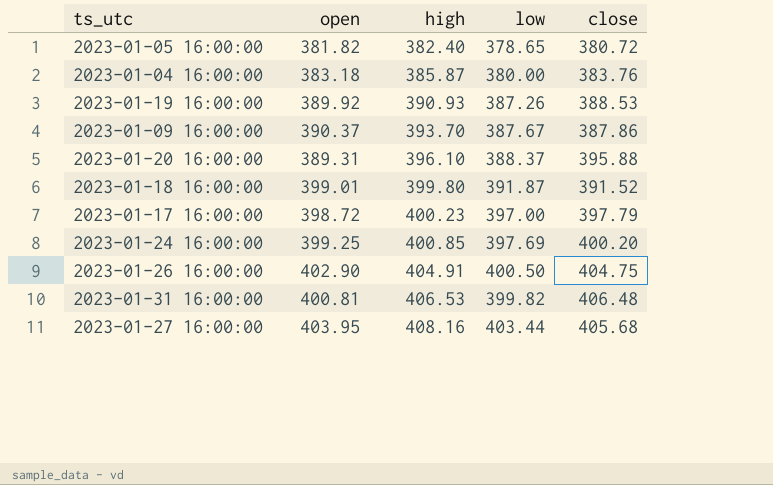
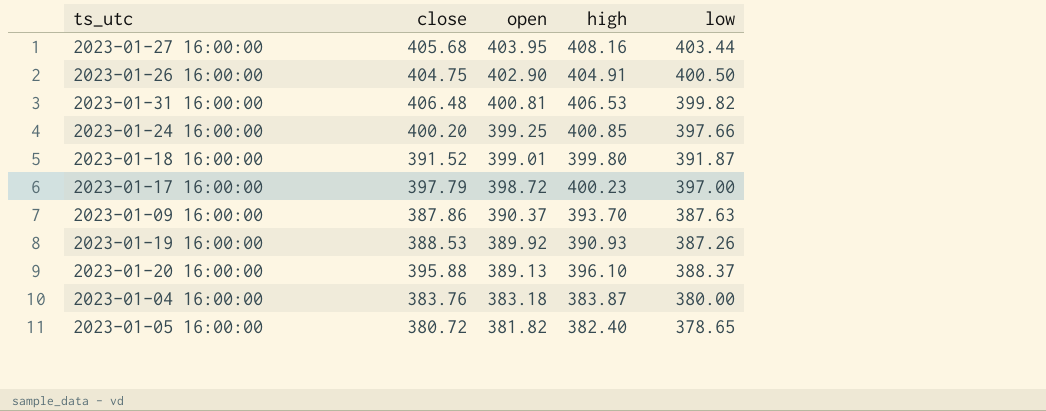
row order: high ascending -> open descending
column close | position: 5 -> 2
2023-01-24 16:00:00 | low: 397.69 -> 397.66
2023-01-09 16:00:00 | low: 387.67 -> 387.63
2023-01-20 16:00:00 | open: 389.31 -> 389.13
2023-01-04 16:00:00 | high: 385.87 -> 383.87

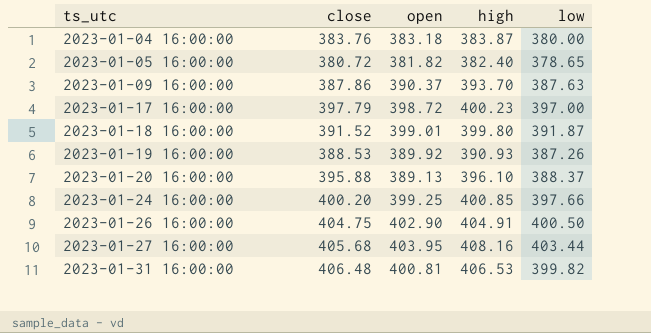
row order: open descending -> ts_utc ascending

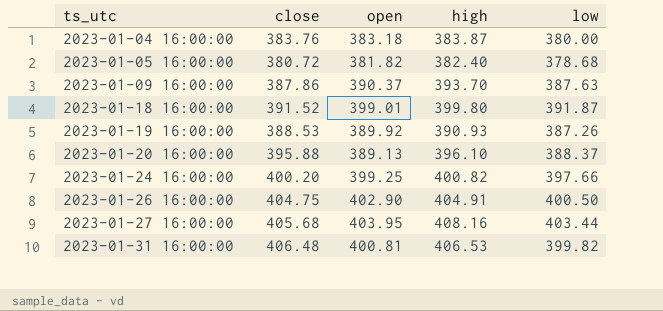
row 2023-01-17 16:00:00: 397.79 | 398.72 | 400.23 | 397.00 -> none
2023-01-05 16:00:00 | low: 378.65 -> 378.68
2023-01-24 16:00:00 | high: 400.85 -> 400.82

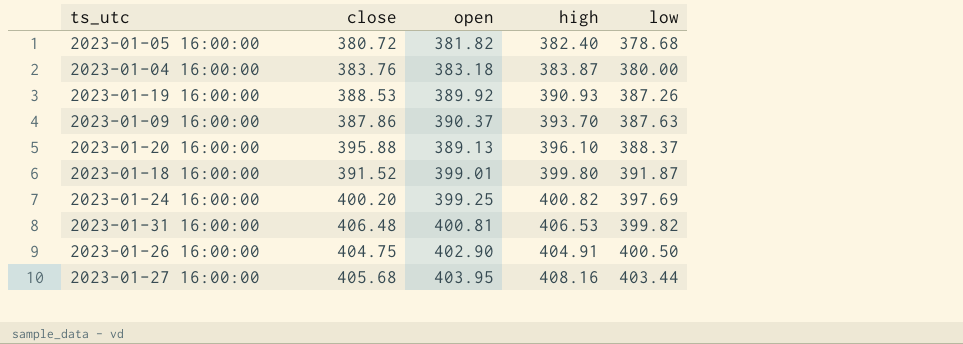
row order: ts_utc ascending -> low ascending
2023-01-24 16:00:00 | low: 397.66 -> 397.69

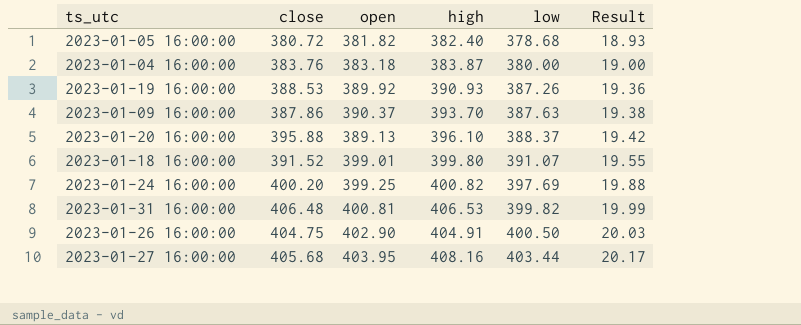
column Result | formula: none -> [low] * 0.05
2023-01-18 16:00:00 | low: 391.87 -> 391.07

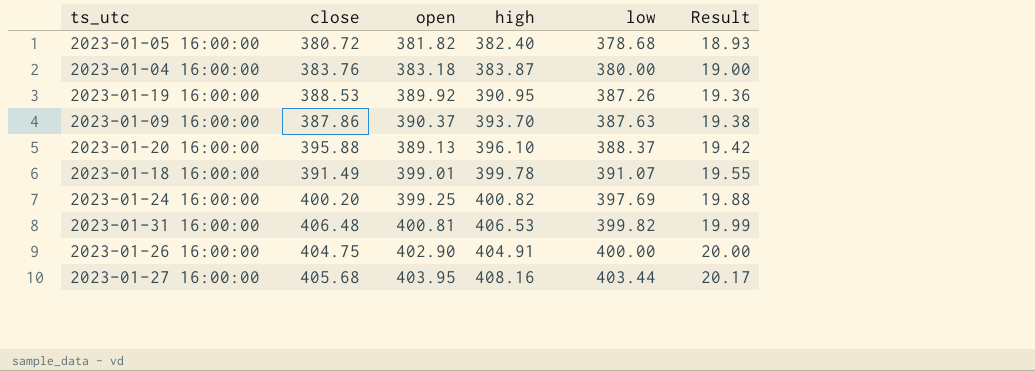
2023-01-19 16:00:00 | high: 390.93 -> 390.95
2023-01-18 16:00:00 | close: 391.52 -> 391.49
2023-01-18 16:00:00 | high: 399.80 -> 399.78
2023-01-26 16:00:00 | low: 400.50 -> 400.00
2023-01-26 16:00:00 | Result: 20.03 -> 20.00

